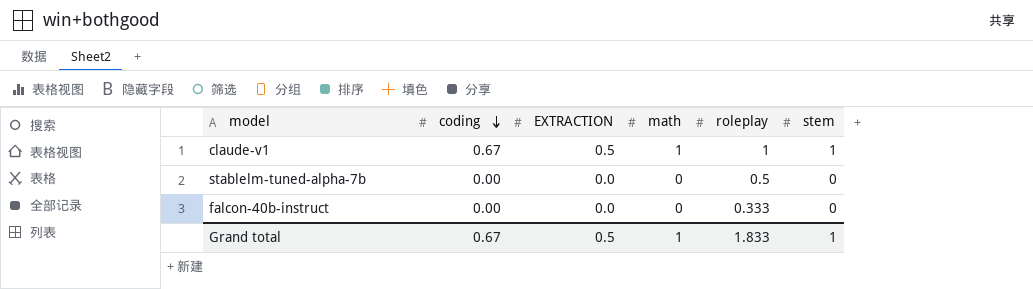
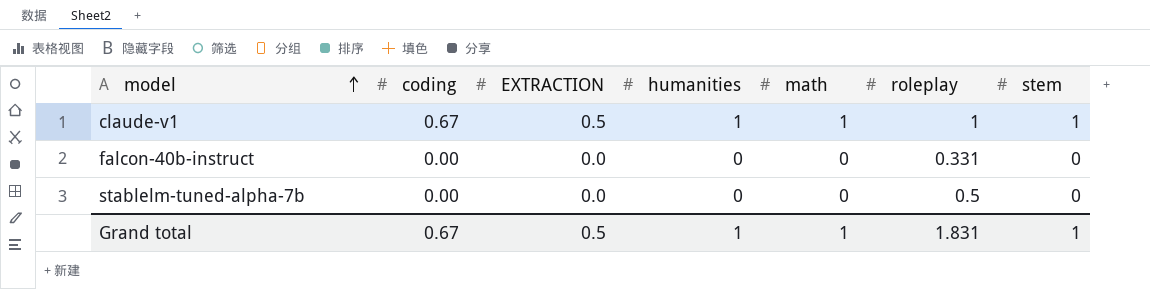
row order: coding descending -> model ascending
column humanities | position: none -> 4
falcon-40b-instruct | roleplay: 0.333 -> 0.331
Grand total | roleplay: 1.833 -> 1.831

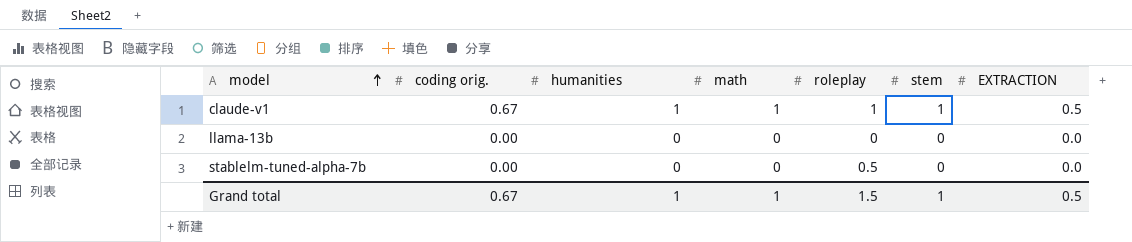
column name: coding -> coding orig.
column EXTRACTION | position: 3 -> 7
row falcon-40b-instruct: 0.00 | 0.0 | 0 | 0 | 0.331 | 0 -> none
row llama-13b: none -> 0.00 | 0 | 0 | 0 | 0 | 0.0
Grand total | roleplay: 1.831 -> 1.5

